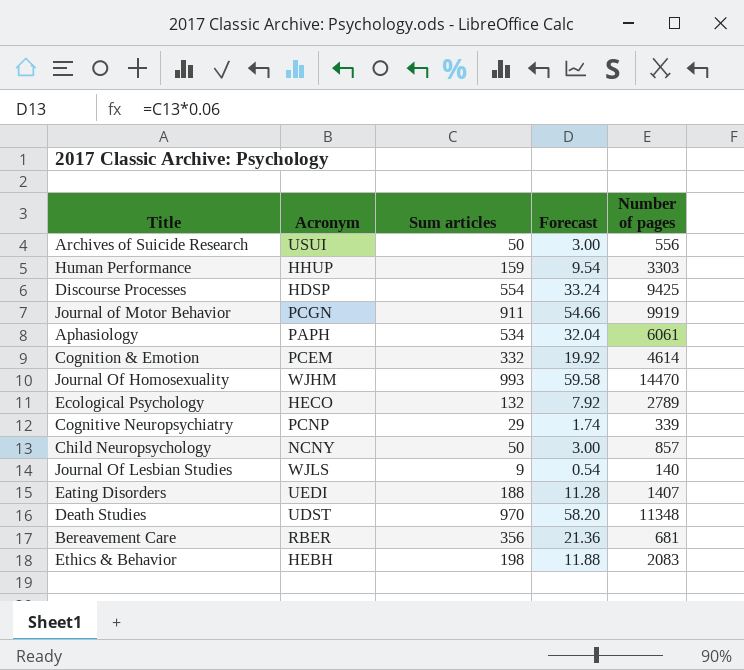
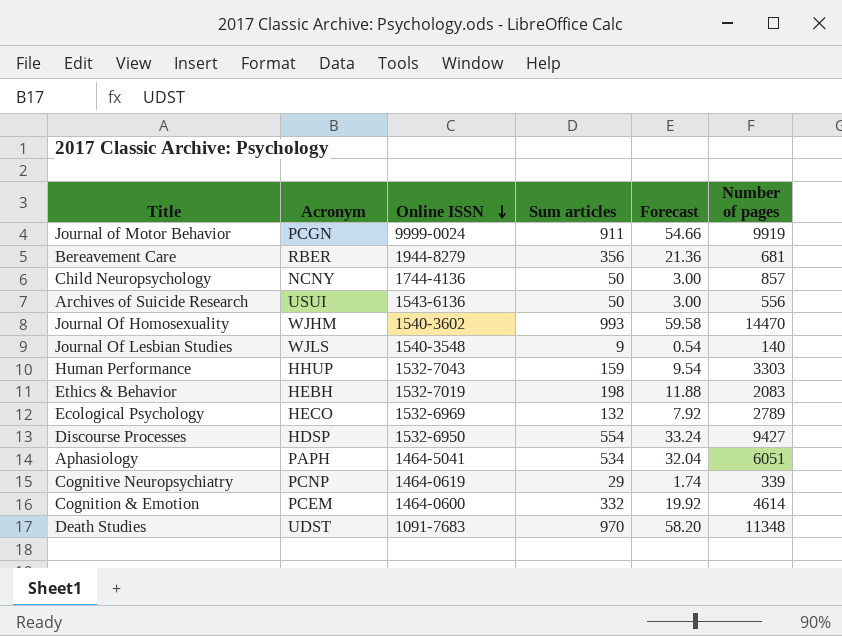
row order: none -> Online ISSN descending
column Online ISSN | position: none -> 3
row Eating Disorders: UEDI | 188 | 11.28 | 1407 -> none
Discourse Processes | Number of pages: 9425 -> 9427
Aphasiology | Number of pages: 6061 -> 6051

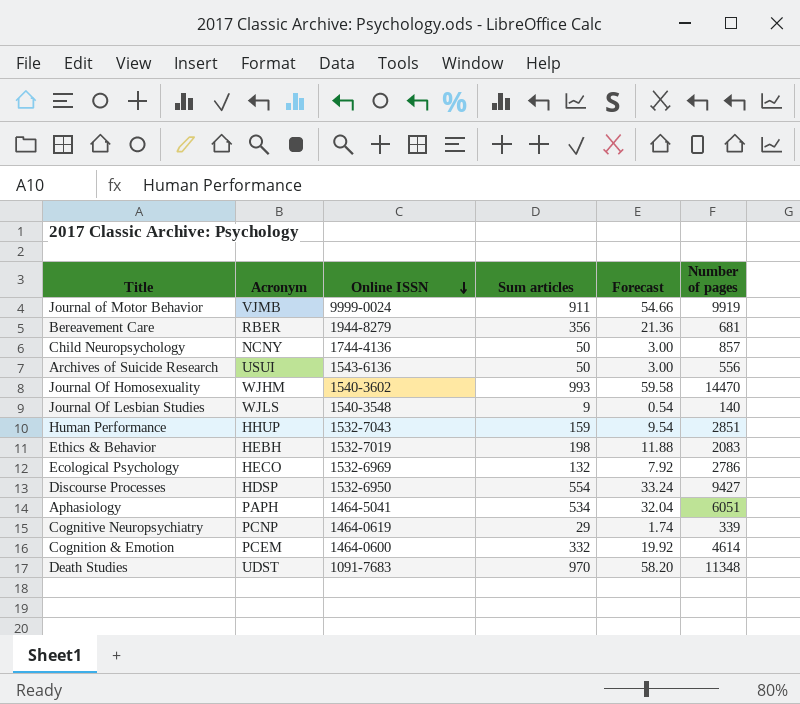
Journal of Motor Behavior | Acronym: PCGN -> VJMB
Human Performance | Number of pages: 3303 -> 2851
Ecological Psychology | Number of pages: 2789 -> 2786

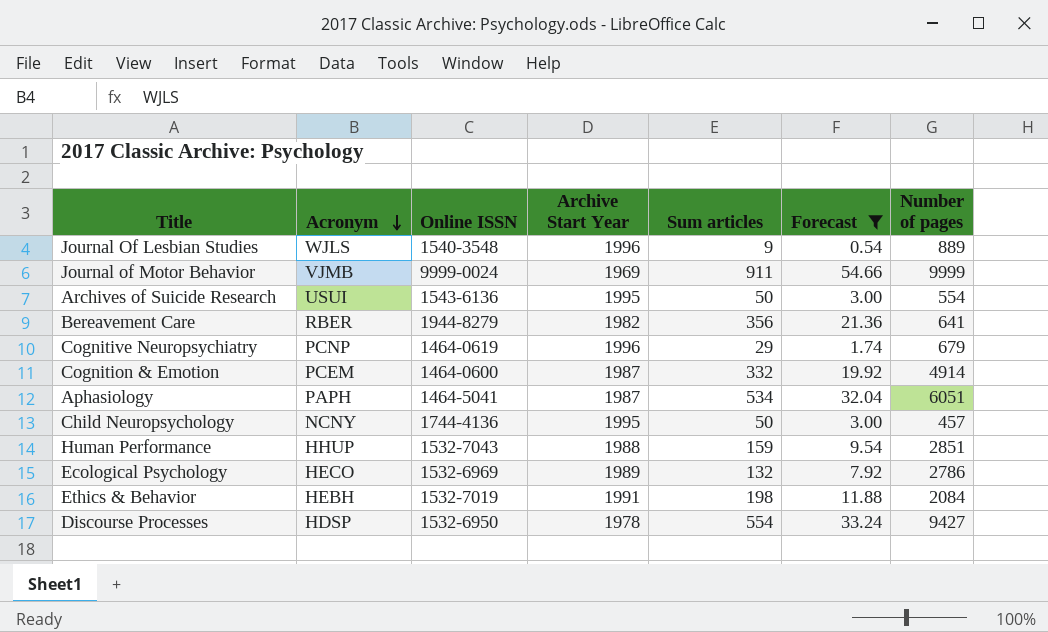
filter: none -> Forecast <= 54.66
row order: Online ISSN descending -> Acronym descending
column Archive Start Year | position: none -> 4
Journal Of Lesbian Studies | Number of pages: 140 -> 889
Journal of Motor Behavior | Number of pages: 9919 -> 9999
Archives of Suicide Research | Number of pages: 556 -> 554
Bereavement Care | Number of pages: 681 -> 641
Cognitive Neuropsychiatry | Number of pages: 339 -> 679
Cognition & Emotion | Number of pages: 4614 -> 4914
Child Neuropsychology | Number of pages: 857 -> 457
Ethics & Behavior | Number of pages: 2083 -> 2084

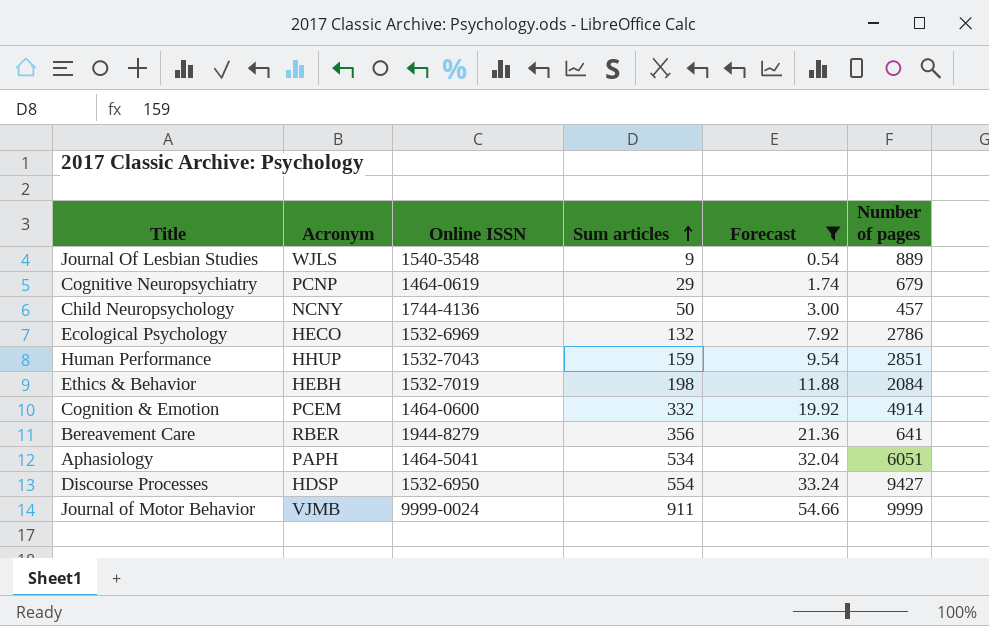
row order: Acronym descending -> Sum articles ascending
column Archive Start Year | position: 4 -> none
row Archives of Suicide Research: USUI | 1543-6136 | 1995 | 50 | 3.00 | 554 -> none

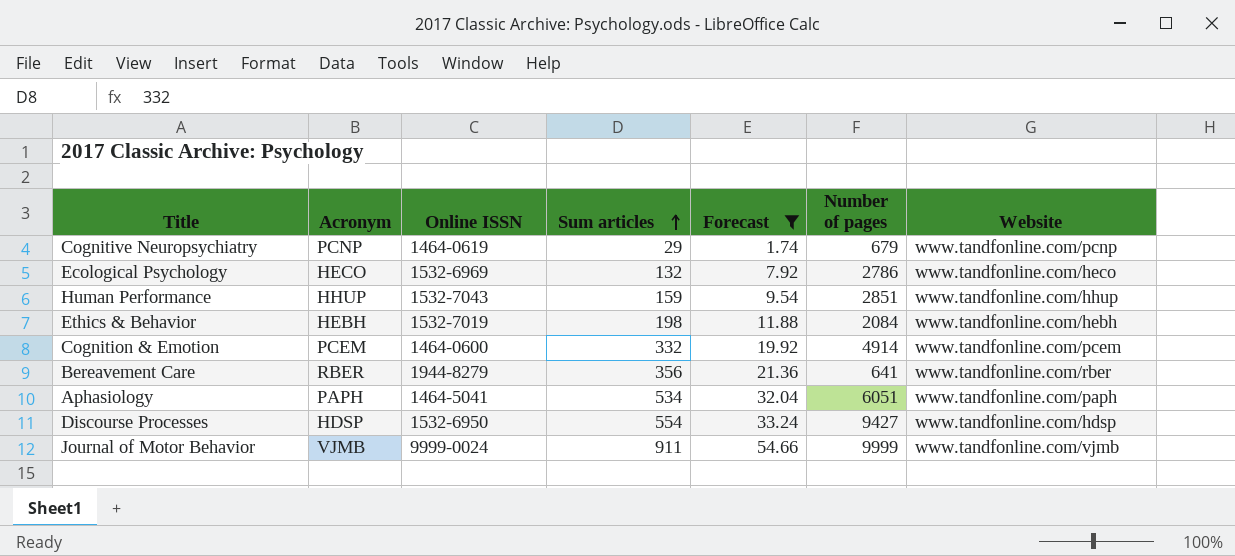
column Website | position: none -> 7
row Journal Of Lesbian Studies: WJLS | 1540-3548 | 9 | 0.54 | 889 -> none
row Child Neuropsychology: NCNY | 1744-4136 | 50 | 3.00 | 457 -> none

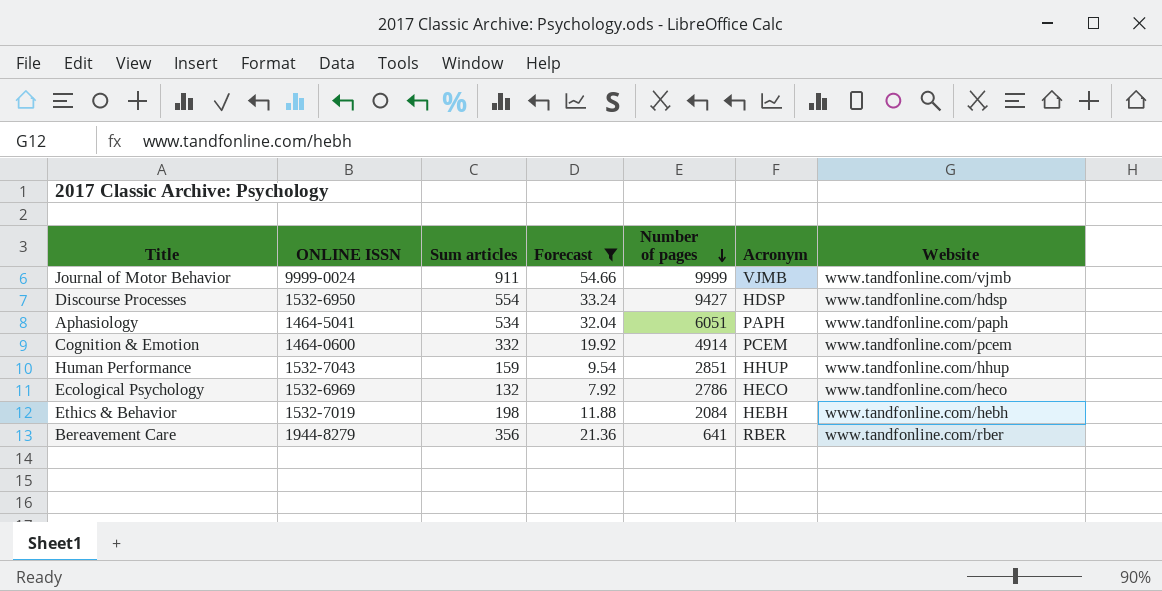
row order: Sum articles ascending -> Number of pages descending
column name: Online ISSN -> ONLINE ISSN
column Acronym | position: 2 -> 6
row Cognitive Neuropsychiatry: PCNP | 1464-0619 | 29 | 1.74 | 679 | www.tandfonline.com/pcnp -> none

